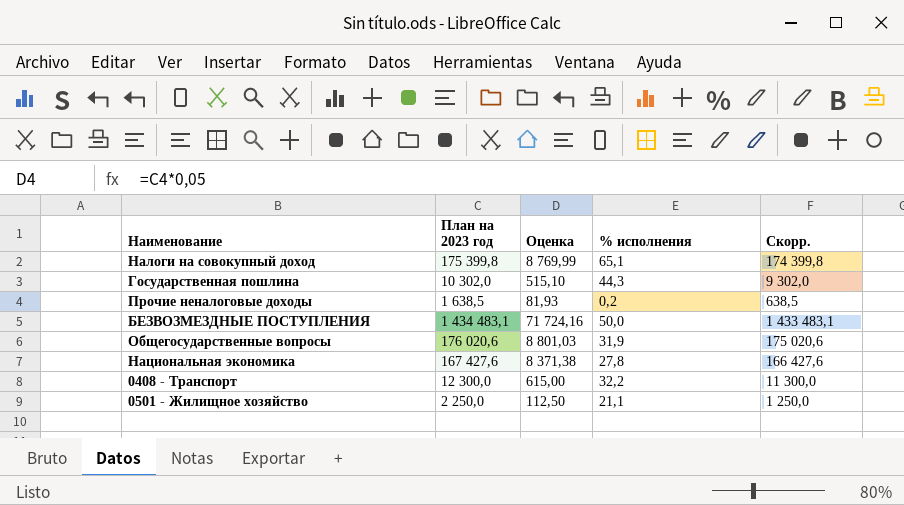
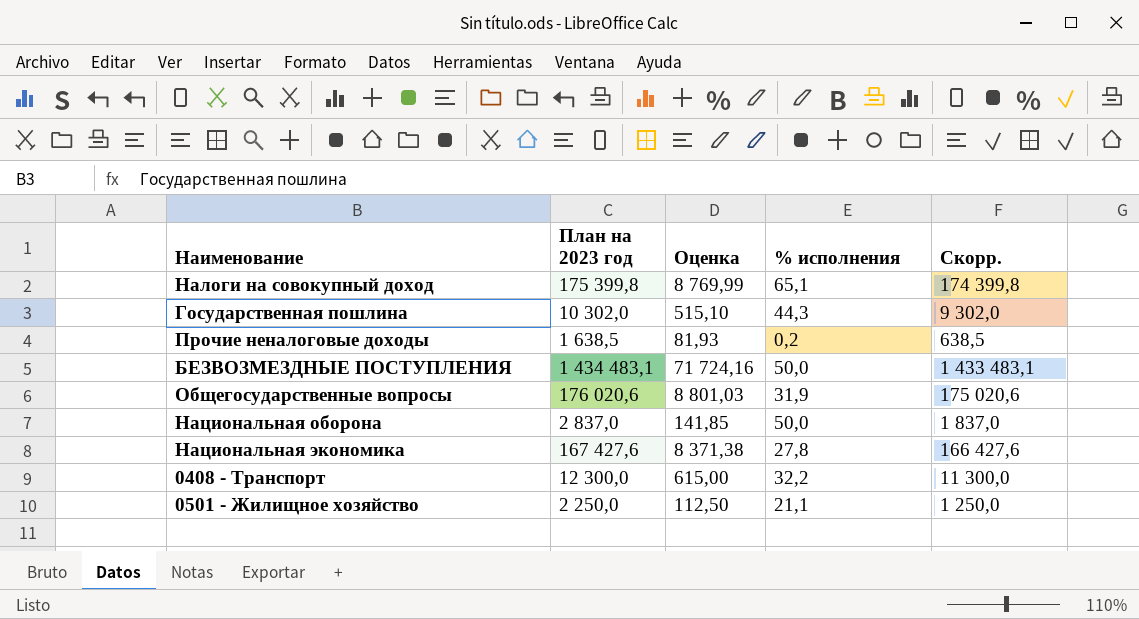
row Национальная оборона: none -> 2 837,0 | 141,85 | 50,0 | 1 837,0

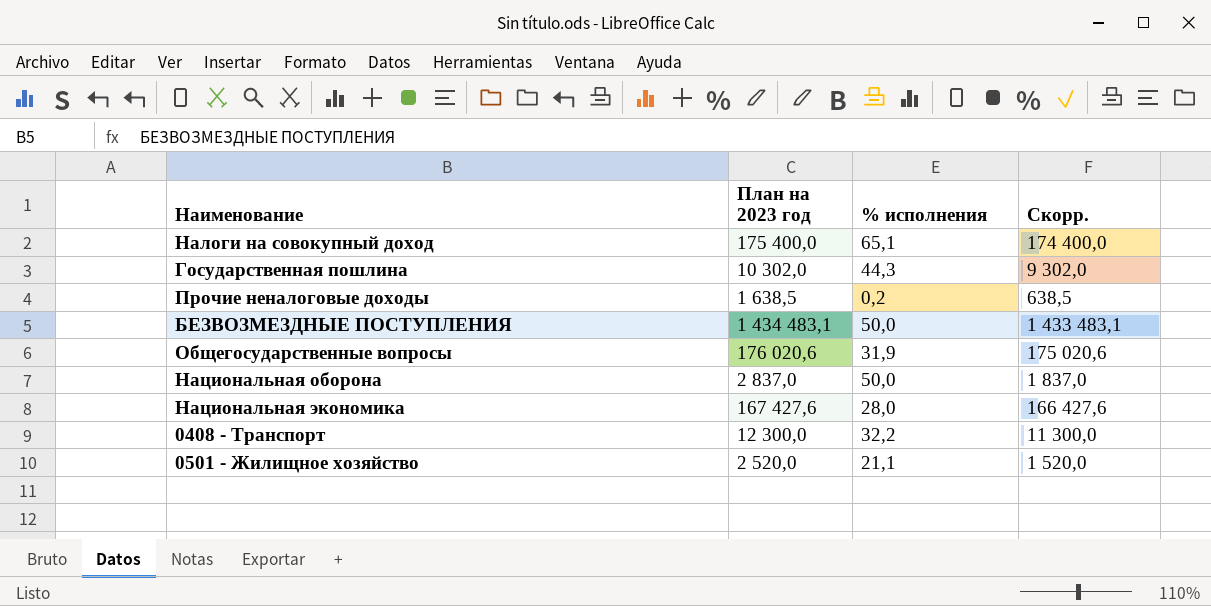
column Оценка | formula: [План на 2023 год] * 0,05 -> none
Налоги на совокупный доход | План на 2023 год: 175 399,8 -> 175 400,0
Налоги на совокупный доход | Скорр.: 174 399,8 -> 174 400,0
Национальная экономика | % исполнения: 27,8 -> 28,0
0501 - Жилищное хозяйство | План на 2023 год: 2 250,0 -> 2 520,0
0501 - Жилищное хозяйство | Скорр.: 1 250,0 -> 1 520,0

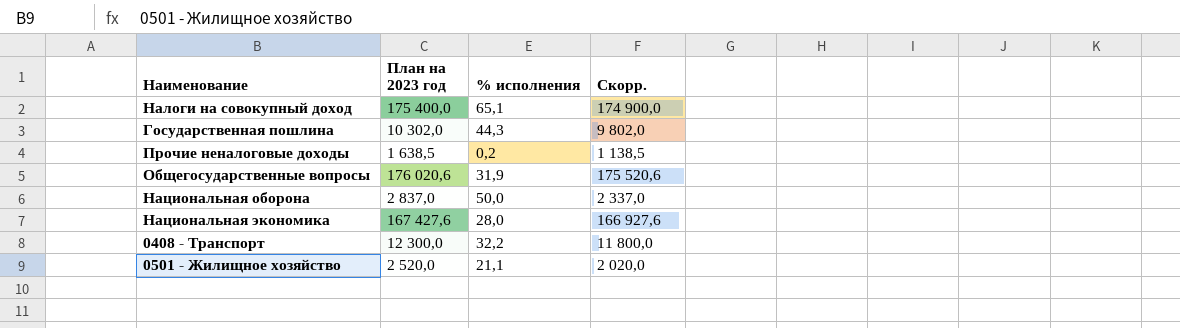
column Скорр. | formula: [План на 2023 год] - 1000 -> [План на 2023 год] - 500
row БЕЗВОЗМЕЗДНЫЕ ПОСТУПЛЕНИЯ: 1 434 483,1 | 50,0 | 1 433 483,1 -> none

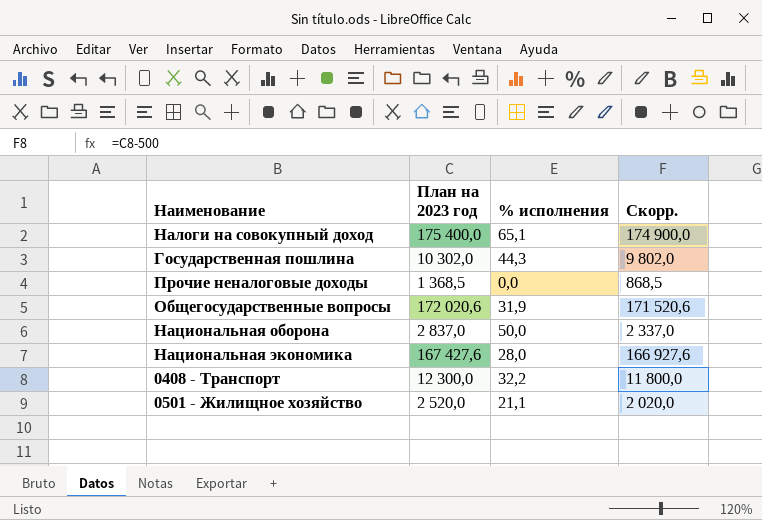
Прочие неналоговые доходы | План на 2023 год: 1 638,5 -> 1 368,5
Прочие неналоговые доходы | % исполнения: 0,2 -> 0,0
Прочие неналоговые доходы | Скорр.: 1 138,5 -> 868,5
Общегосударственные вопросы | План на 2023 год: 176 020,6 -> 172 020,6
Общегосударственные вопросы | Скорр.: 175 520,6 -> 171 520,6

